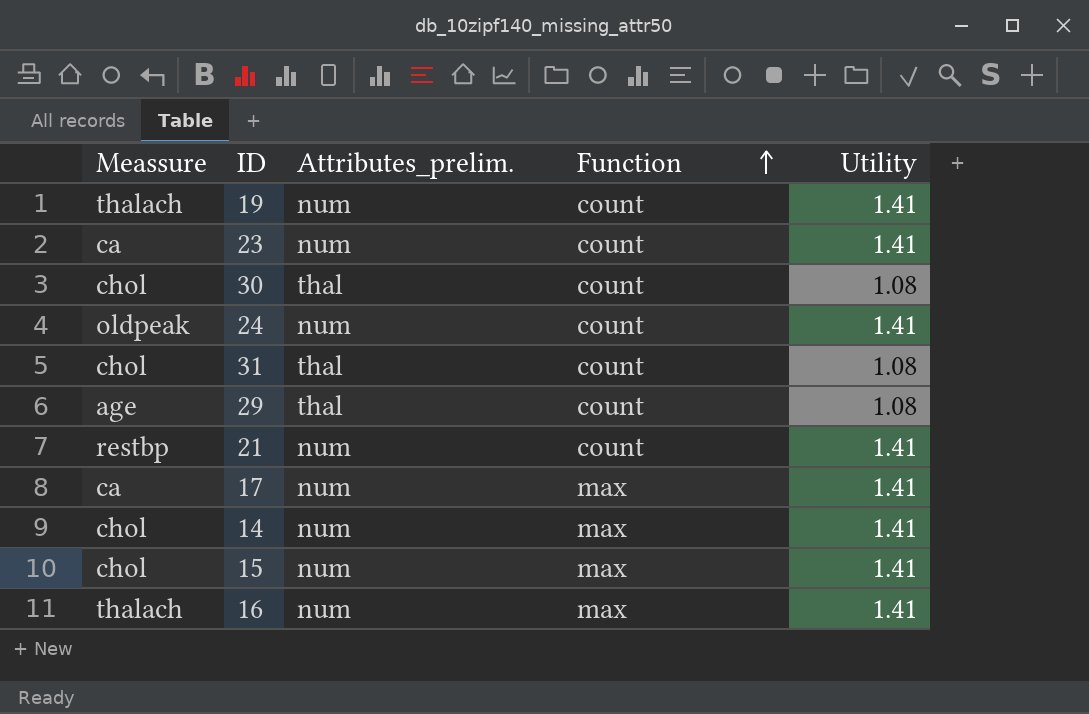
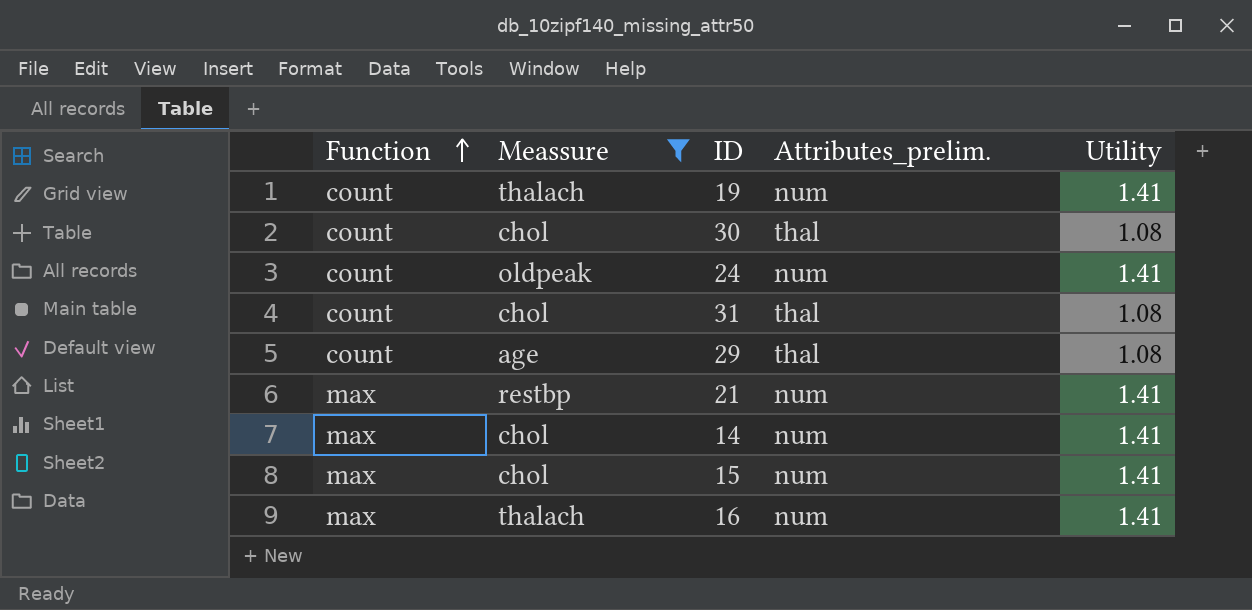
filter: none -> Meassure != ca
column Function | position: 4 -> 1
21 | Function: count -> max

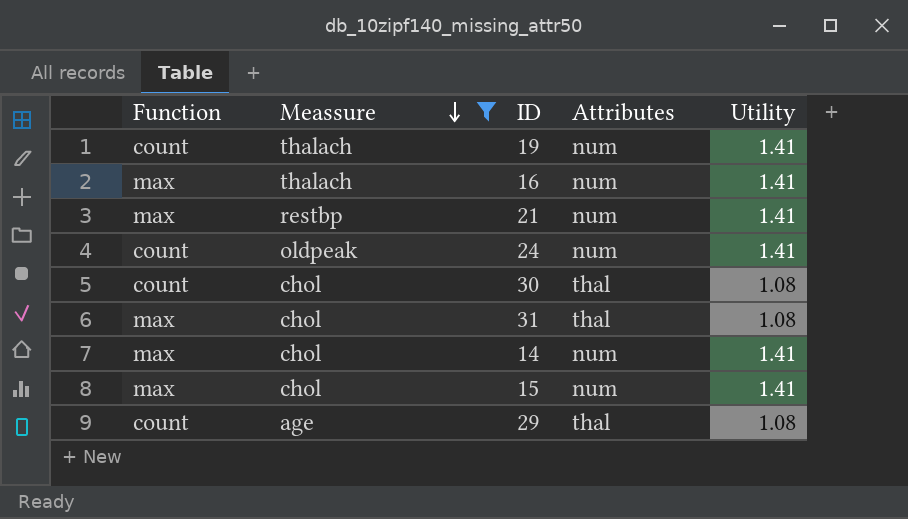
row order: Function ascending -> Meassure descending
column name: Attributes_prelim. -> Attributes
31 | Function: count -> max

